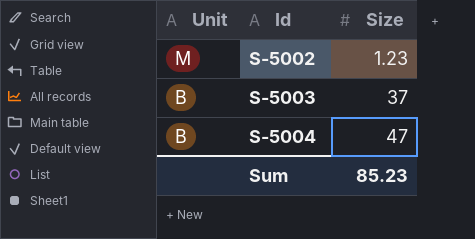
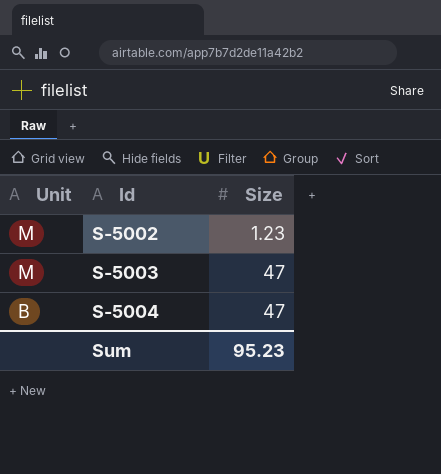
S-5003 | Unit: B -> M
S-5003 | Size: 37 -> 47
Sum | Size: 85.23 -> 95.23

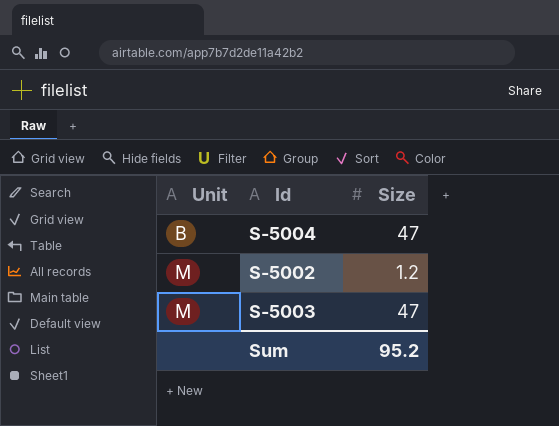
row order: Unit descending -> Unit ascending
S-5002 | Size: 1.23 -> 1.2
Sum | Size: 95.23 -> 95.2

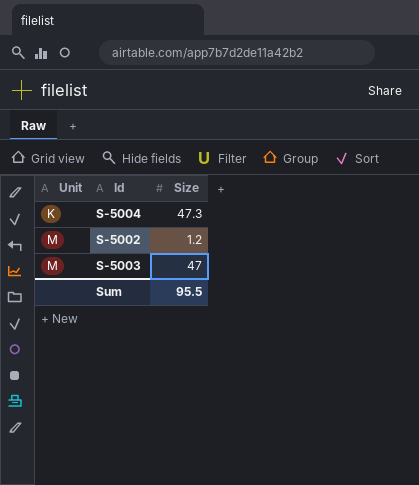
S-5004 | Unit: B -> K
S-5004 | Size: 47 -> 47.3
Sum | Size: 95.2 -> 95.5

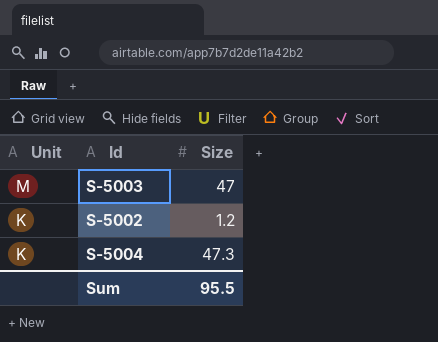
row order: Unit ascending -> Unit descending
S-5002 | Unit: M -> K

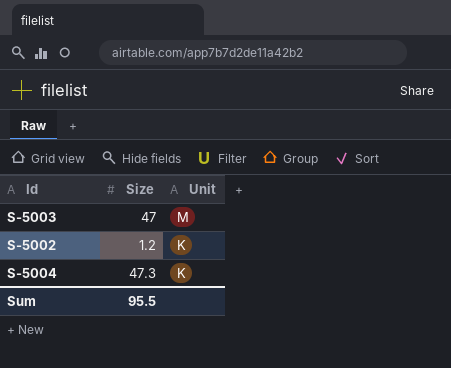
column Unit | position: 1 -> 3

